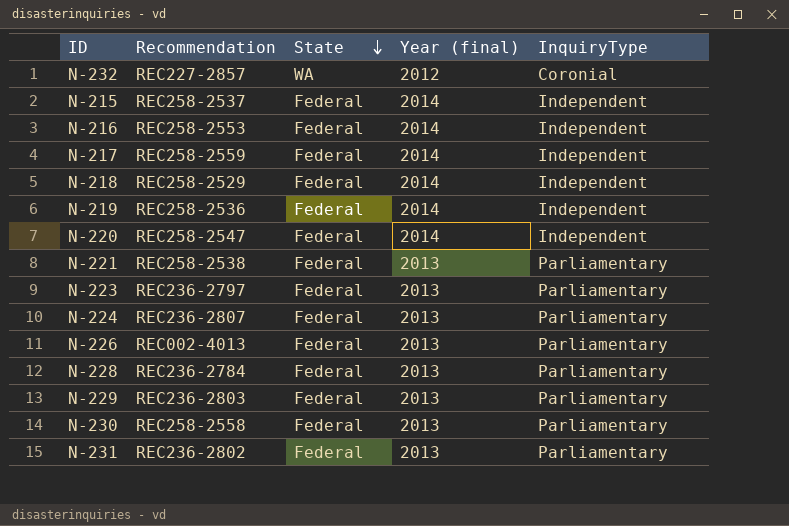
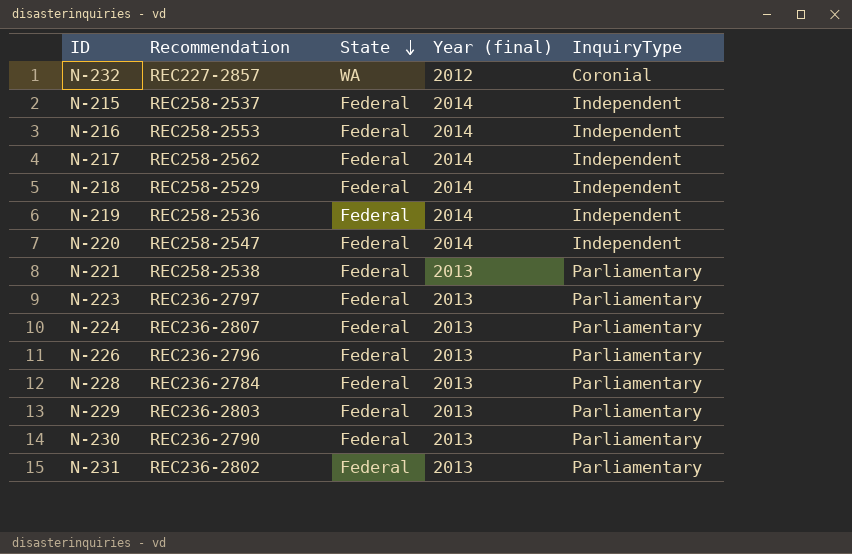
N-217 | Recommendation: REC258-2559 -> REC258-2562
N-226 | Recommendation: REC002-4013 -> REC236-2796
N-230 | Recommendation: REC258-2558 -> REC236-2790

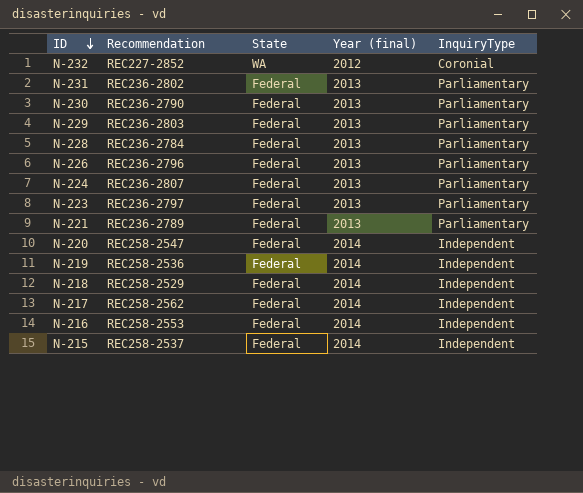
row order: State descending -> ID descending
N-232 | Recommendation: REC227-2857 -> REC227-2852
N-221 | Recommendation: REC258-2538 -> REC236-2789

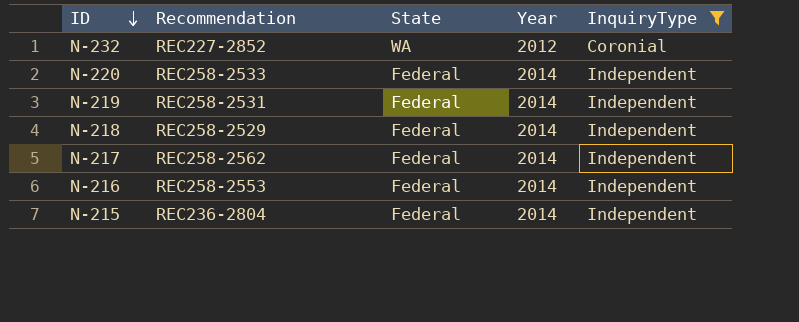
filter: none -> InquiryType != Parliamentary
column name: Year (final) -> Year
N-220 | Recommendation: REC258-2547 -> REC258-2533
N-219 | Recommendation: REC258-2536 -> REC258-2531
N-215 | Recommendation: REC258-2537 -> REC236-2804

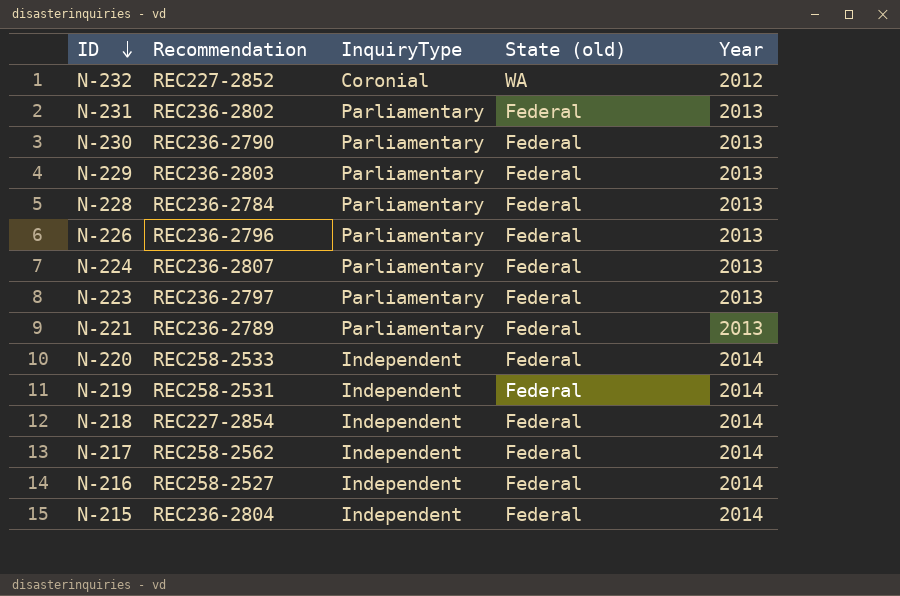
filter: InquiryType != Parliamentary -> none
column InquiryType | position: 5 -> 3
column name: State -> State (old)
N-218 | Recommendation: REC258-2529 -> REC227-2854
N-216 | Recommendation: REC258-2553 -> REC258-2527

